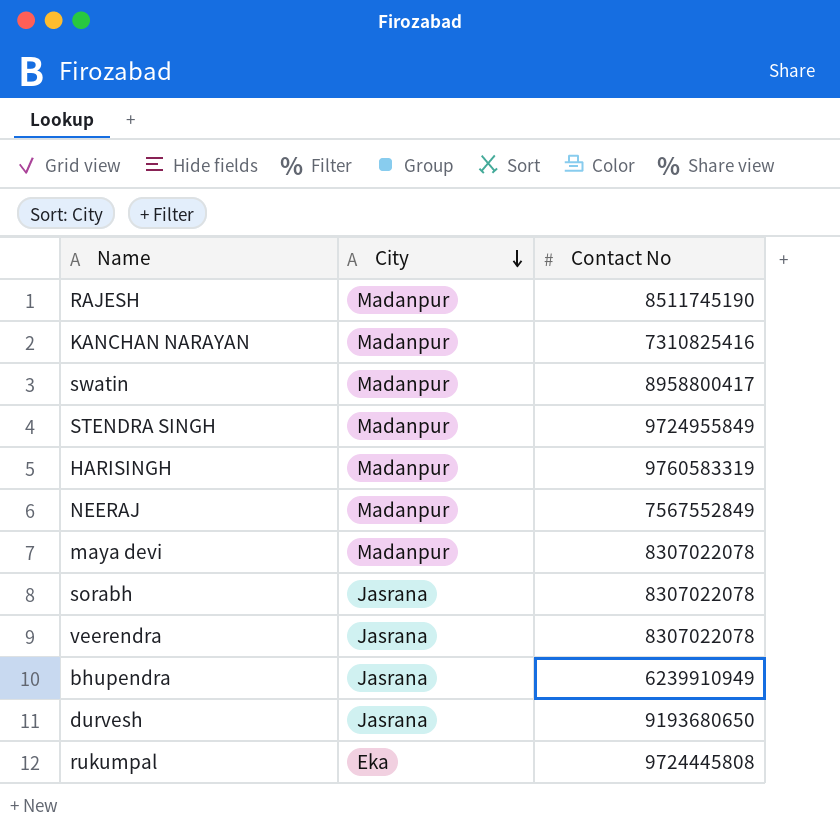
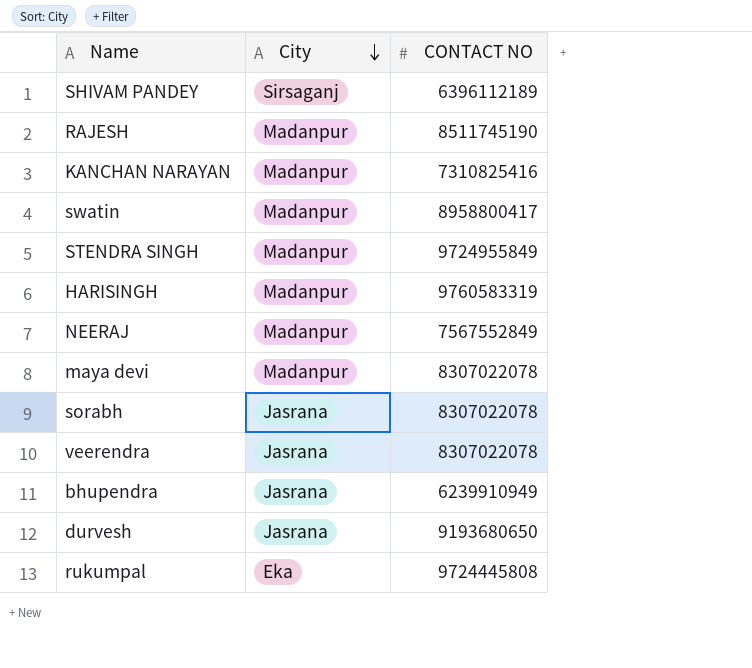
column name: Contact No -> CONTACT NO
row SHIVAM PANDEY: none -> Sirsaganj | 6396112189

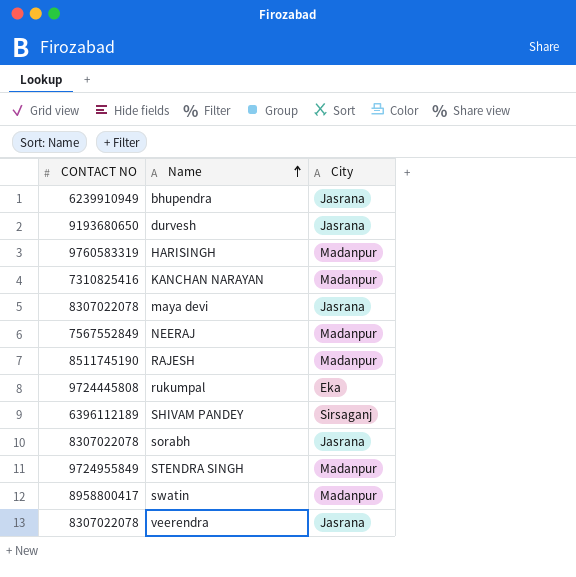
row order: City descending -> Name ascending
column CONTACT NO | position: 3 -> 1
maya devi | City: Madanpur -> Jasrana

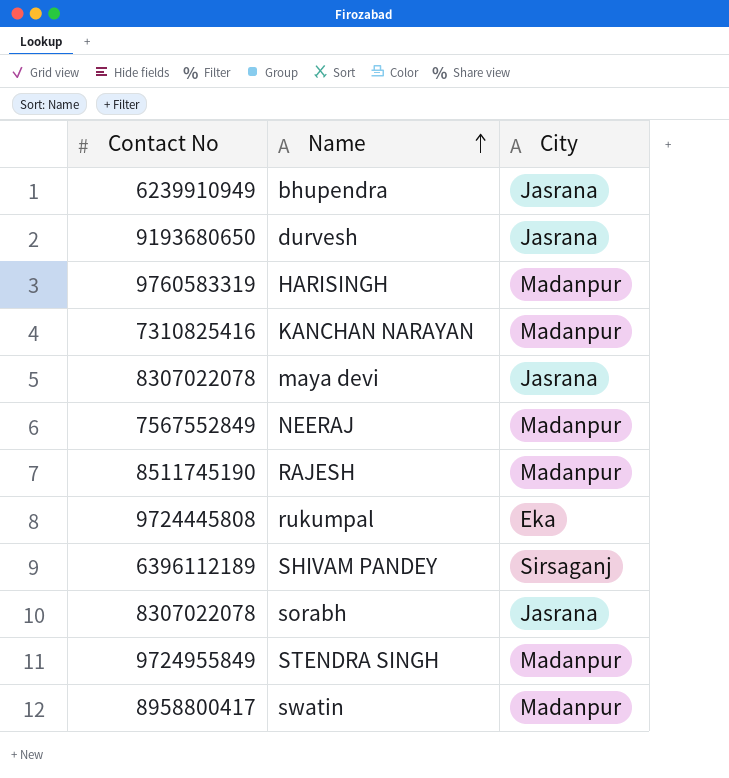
column name: CONTACT NO -> Contact No
row veerendra: 8307022078 | Jasrana -> none

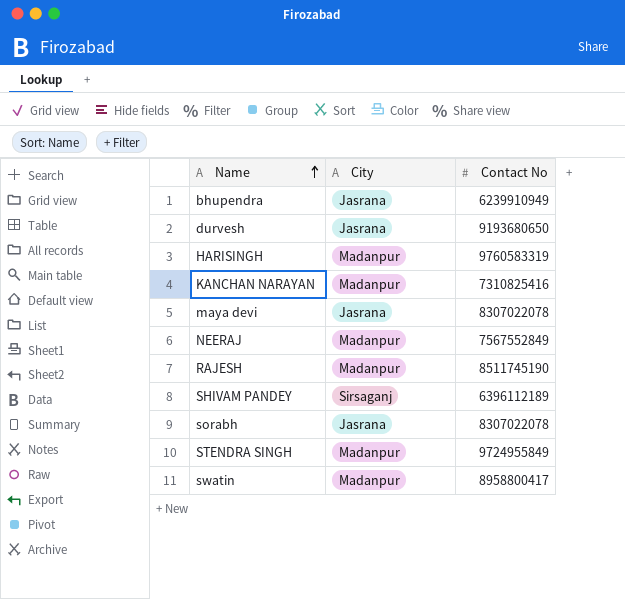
column Contact No | position: 1 -> 3
row rukumpal: 9724445808 | Eka -> none

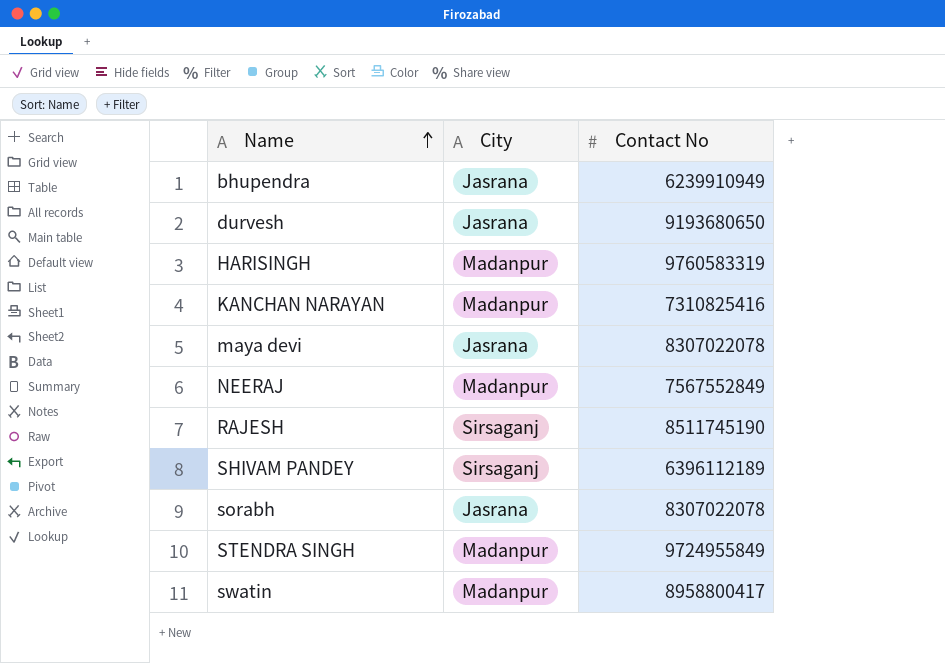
RAJESH | City: Madanpur -> Sirsaganj

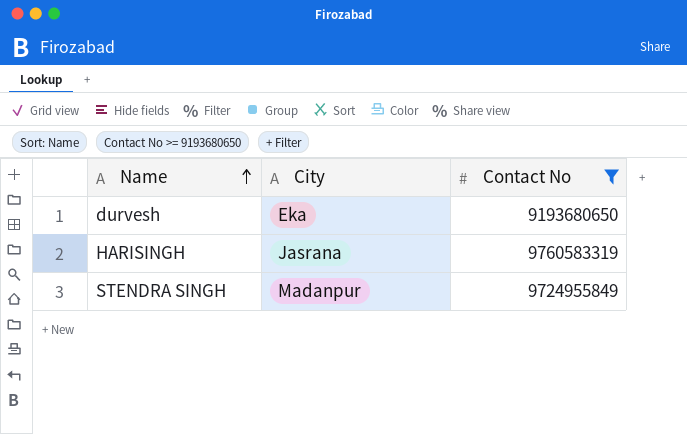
filter: none -> Contact No >= 9193680650
durvesh | City: Jasrana -> Eka
HARISINGH | City: Madanpur -> Jasrana

